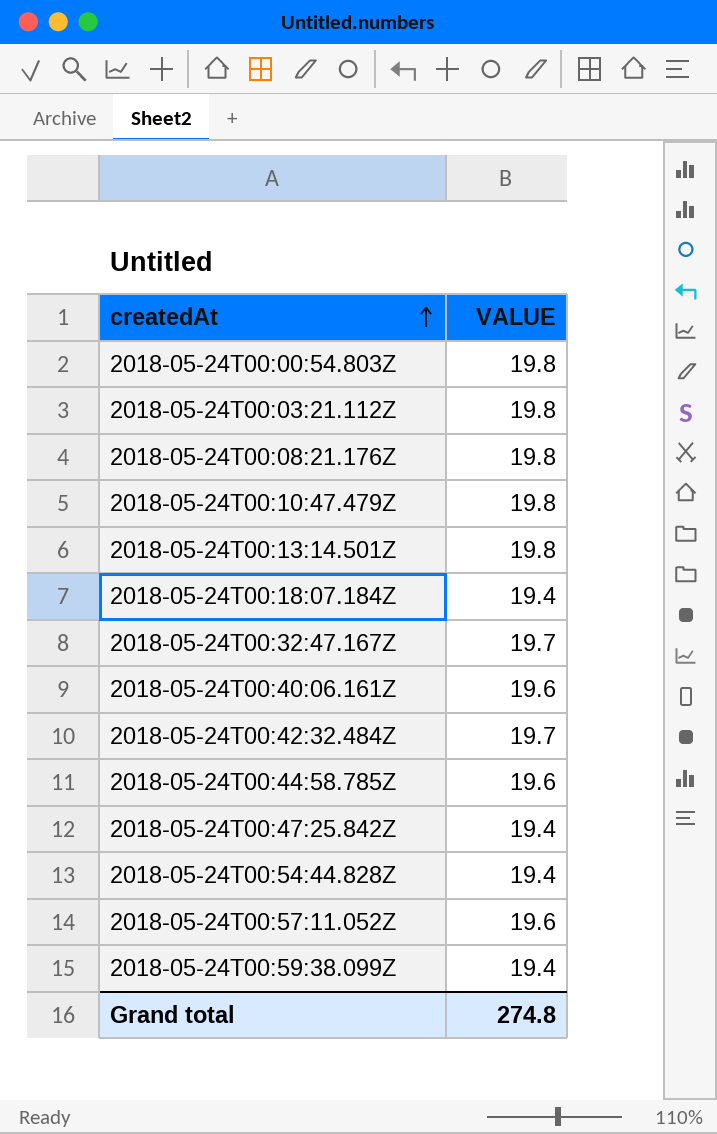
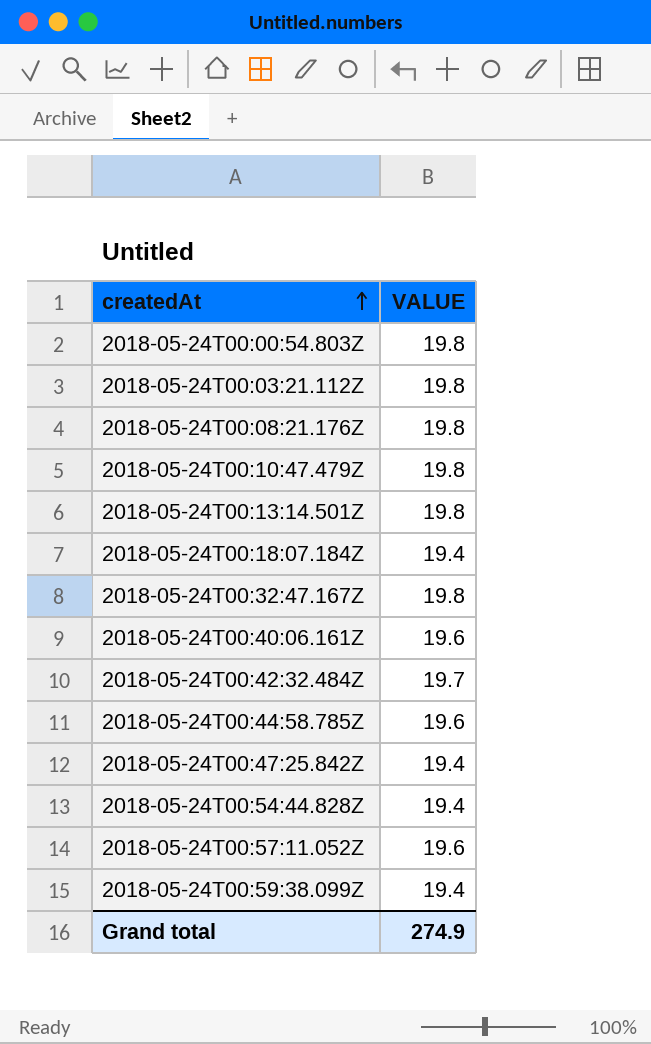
2018-05-24T00:32:47.167Z | VALUE: 19.7 -> 19.8
Grand total | VALUE: 274.8 -> 274.9

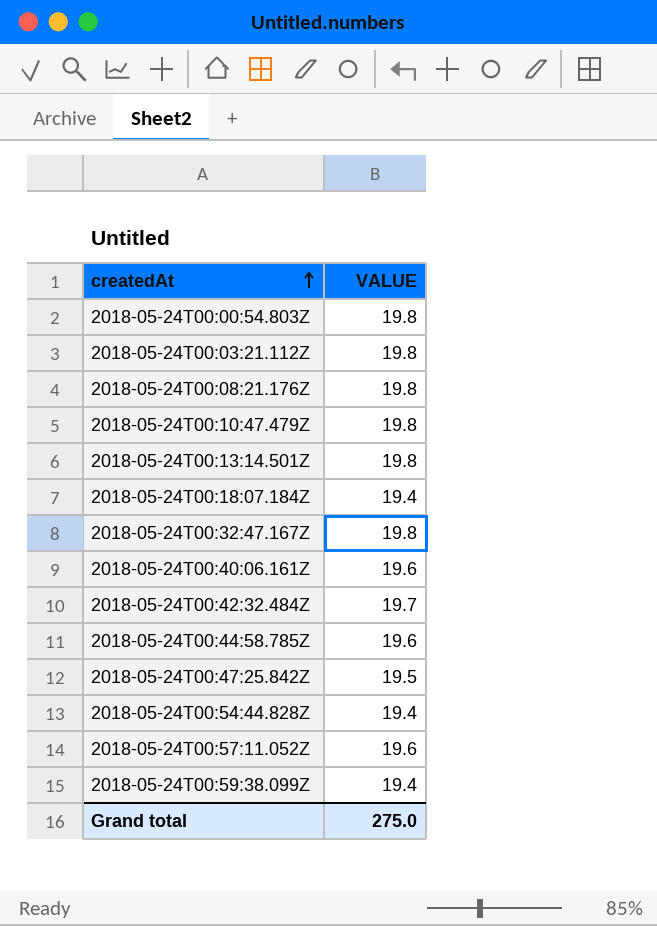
2018-05-24T00:47:25.842Z | VALUE: 19.4 -> 19.5
Grand total | VALUE: 274.9 -> 275.0

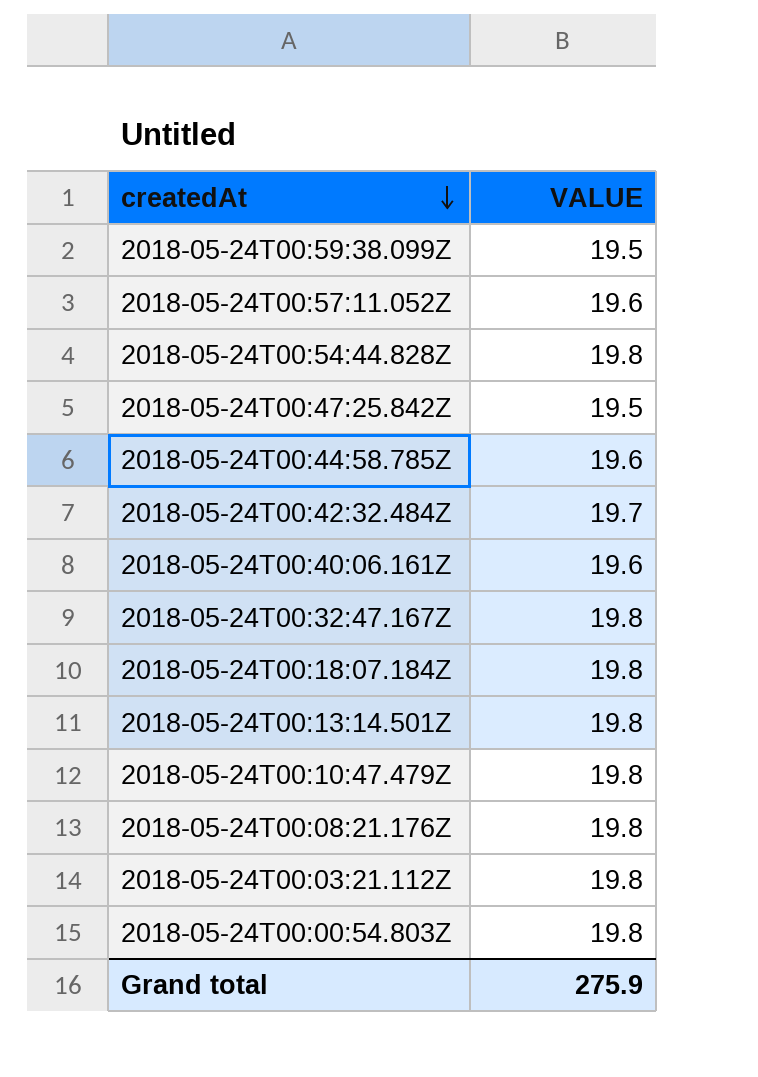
row order: createdAt ascending -> createdAt descending
2018-05-24T00:59:38.099Z | VALUE: 19.4 -> 19.5
2018-05-24T00:54:44.828Z | VALUE: 19.4 -> 19.8
2018-05-24T00:18:07.184Z | VALUE: 19.4 -> 19.8
Grand total | VALUE: 275.0 -> 275.9

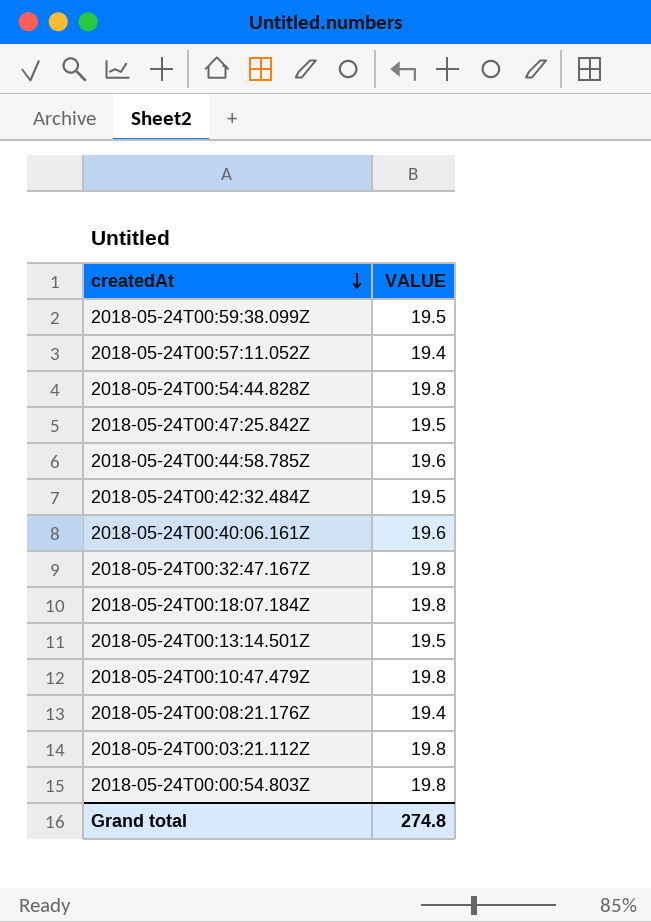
2018-05-24T00:57:11.052Z | VALUE: 19.6 -> 19.4
2018-05-24T00:42:32.484Z | VALUE: 19.7 -> 19.5
2018-05-24T00:13:14.501Z | VALUE: 19.8 -> 19.5
2018-05-24T00:08:21.176Z | VALUE: 19.8 -> 19.4
Grand total | VALUE: 275.9 -> 274.8

